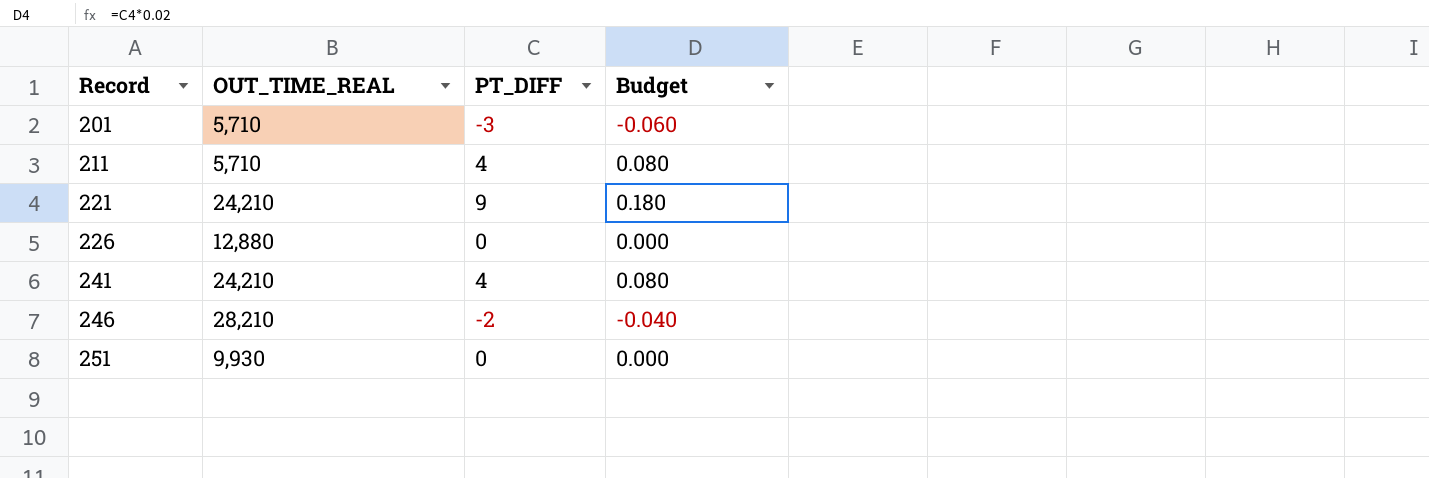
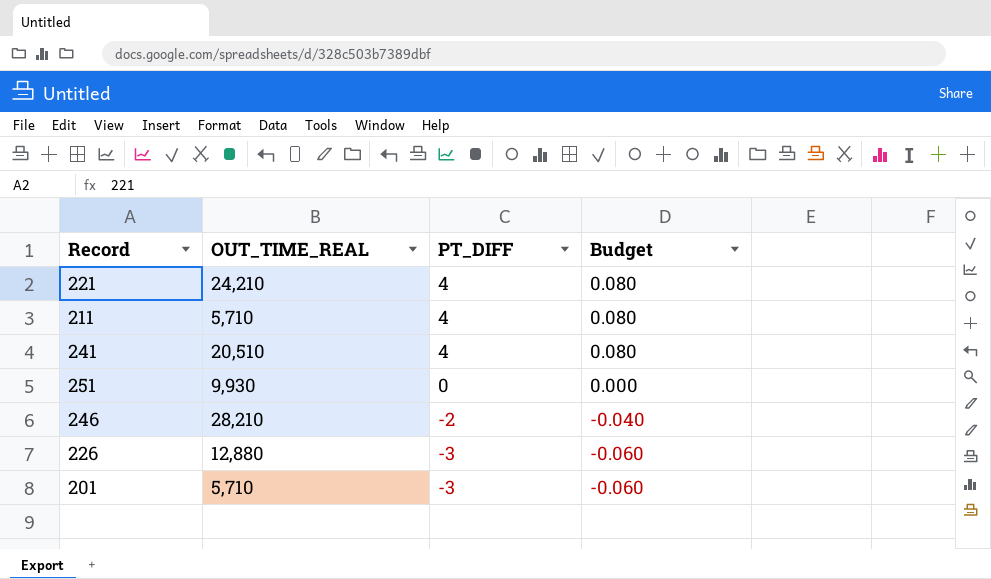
row order: Record ascending -> PT_DIFF descending
221 | PT_DIFF: 9 -> 4
221 | Budget: 0.180 -> 0.080
241 | OUT_TIME_REAL: 24,210 -> 20,510
226 | PT_DIFF: 0 -> -3
226 | Budget: 0.000 -> -0.060

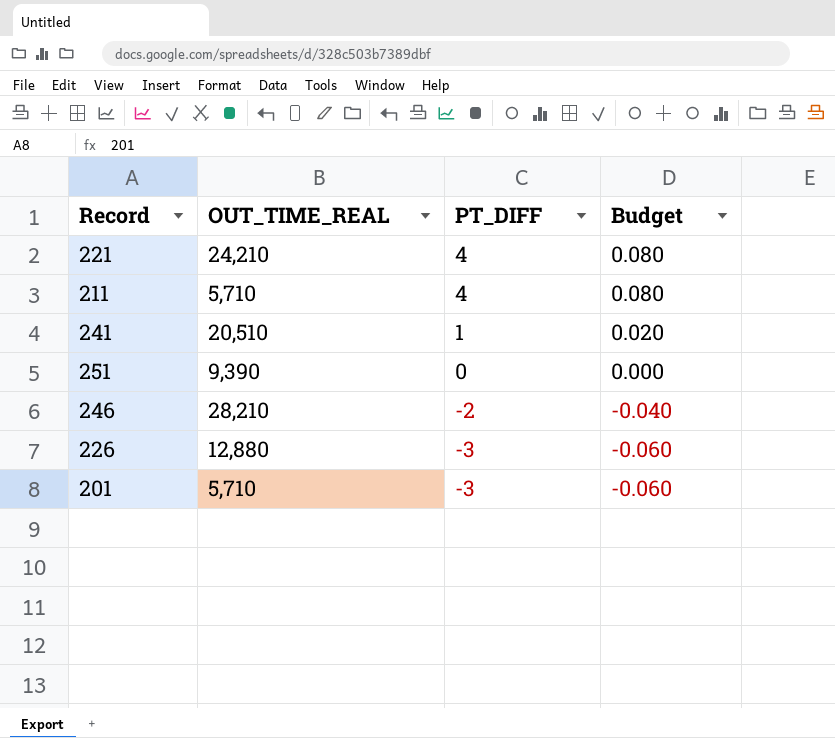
241 | PT_DIFF: 4 -> 1
241 | Budget: 0.080 -> 0.020
251 | OUT_TIME_REAL: 9,930 -> 9,390

